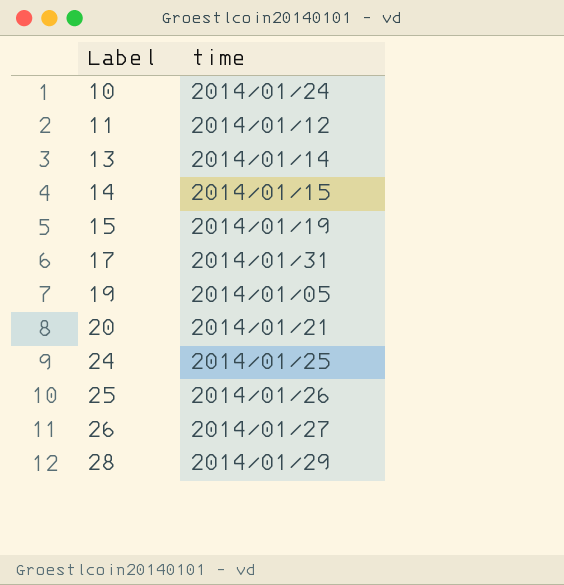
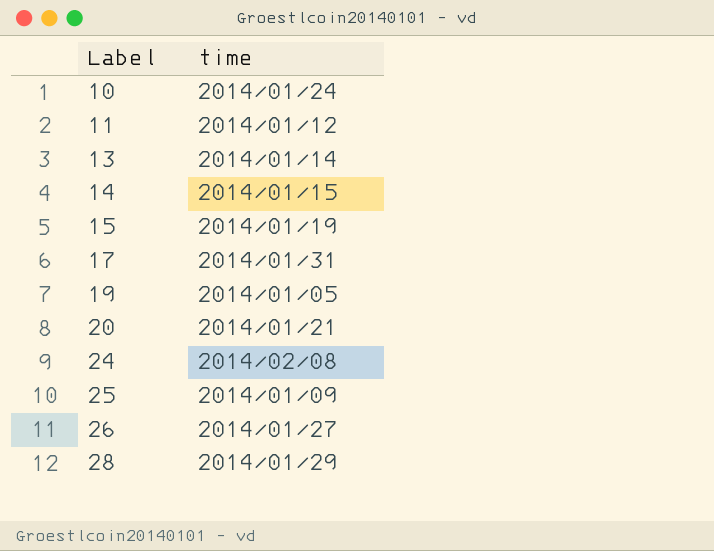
24 | time: 2014/01/25 -> 2014/02/08
25 | time: 2014/01/26 -> 2014/01/09

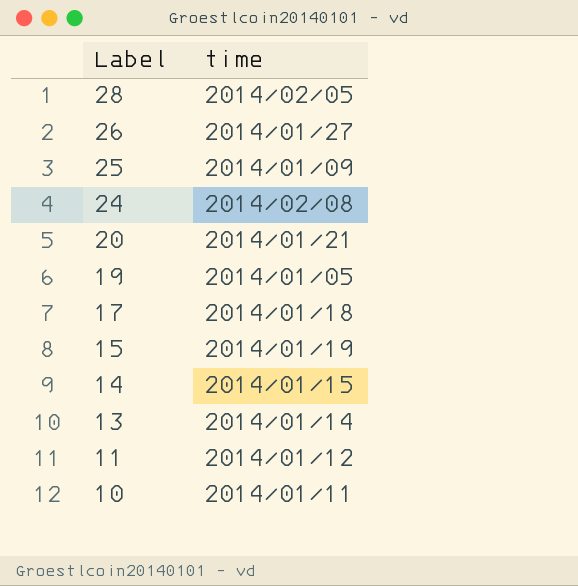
row order: Label ascending -> Label descending
28 | time: 2014/01/29 -> 2014/02/05
17 | time: 2014/01/31 -> 2014/01/18
10 | time: 2014/01/24 -> 2014/01/11

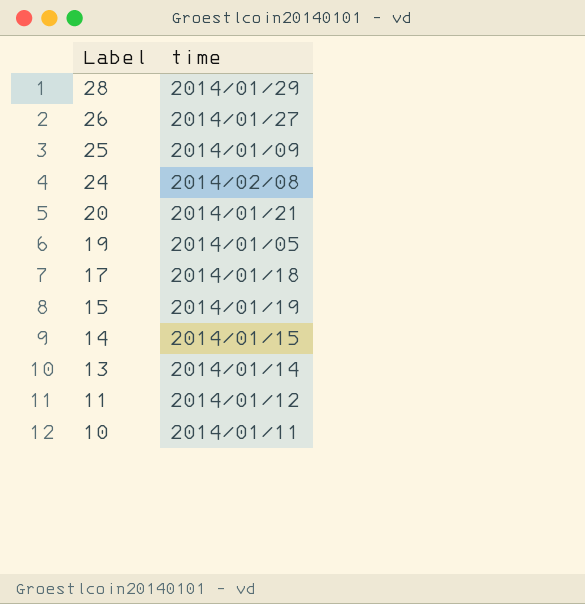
28 | time: 2014/02/05 -> 2014/01/29

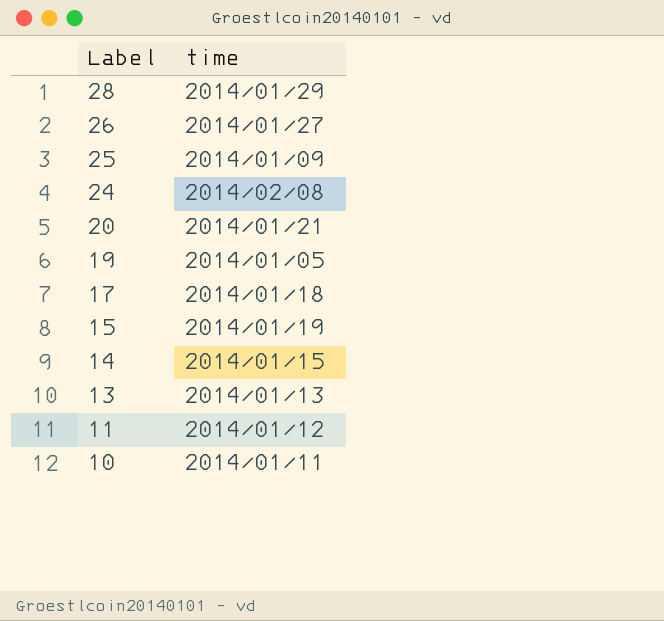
13 | time: 2014/01/14 -> 2014/01/13

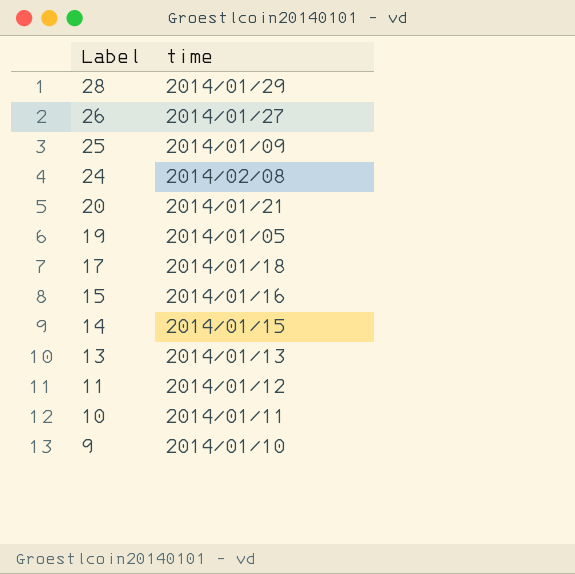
15 | time: 2014/01/19 -> 2014/01/16
row 9: none -> 2014/01/10

